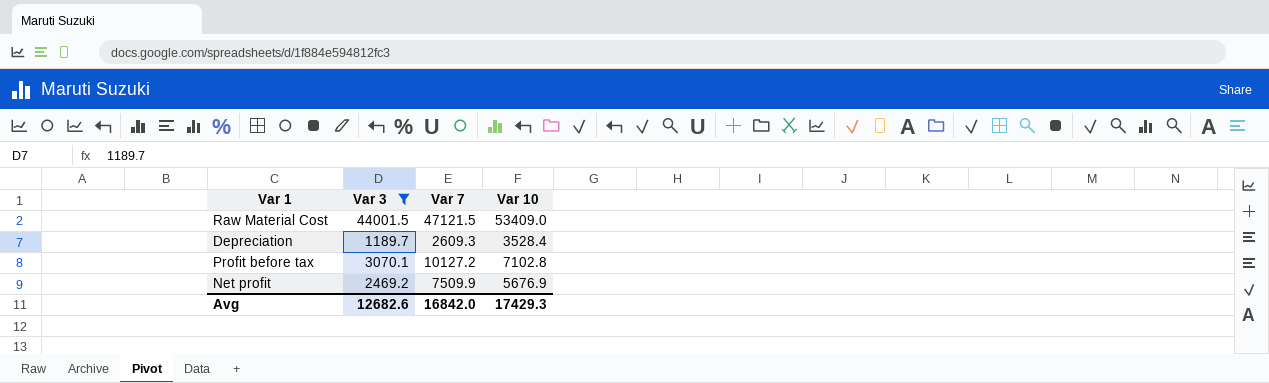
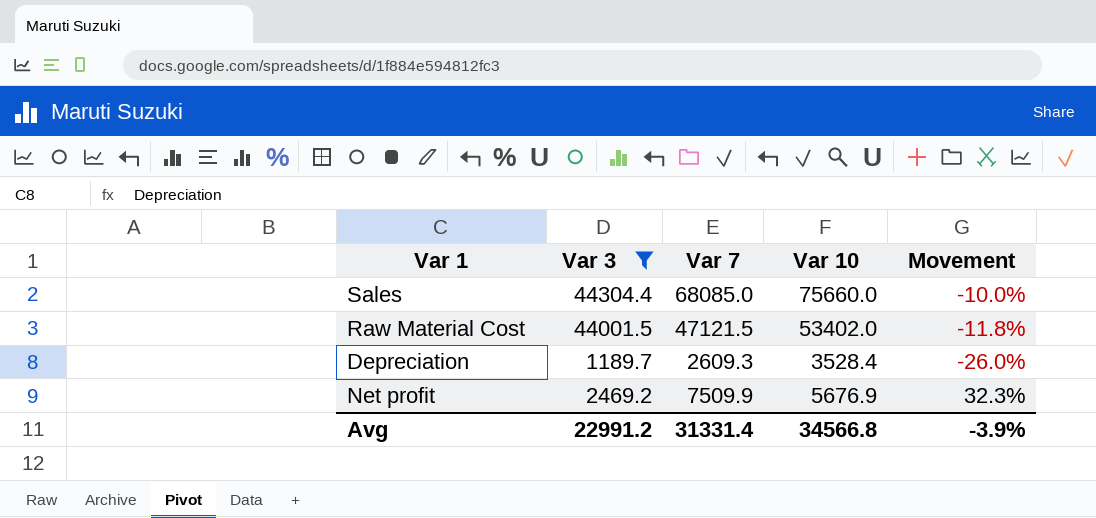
column Movement | formula: none -> ([Var 7] - [Var 10]) / [Var 10]
row Profit before tax: 3070.1 | 10127.2 | 7102.8 -> none
row Sales: none -> 44304.4 | 68085.0 | 75660.0 | -10.0%
Raw Material Cost | Var 10: 53409.0 -> 53402.0
Avg | Var 3: 12682.6 -> 22991.2
Avg | Var 7: 16842.0 -> 31331.4
Avg | Var 10: 17429.3 -> 34566.8

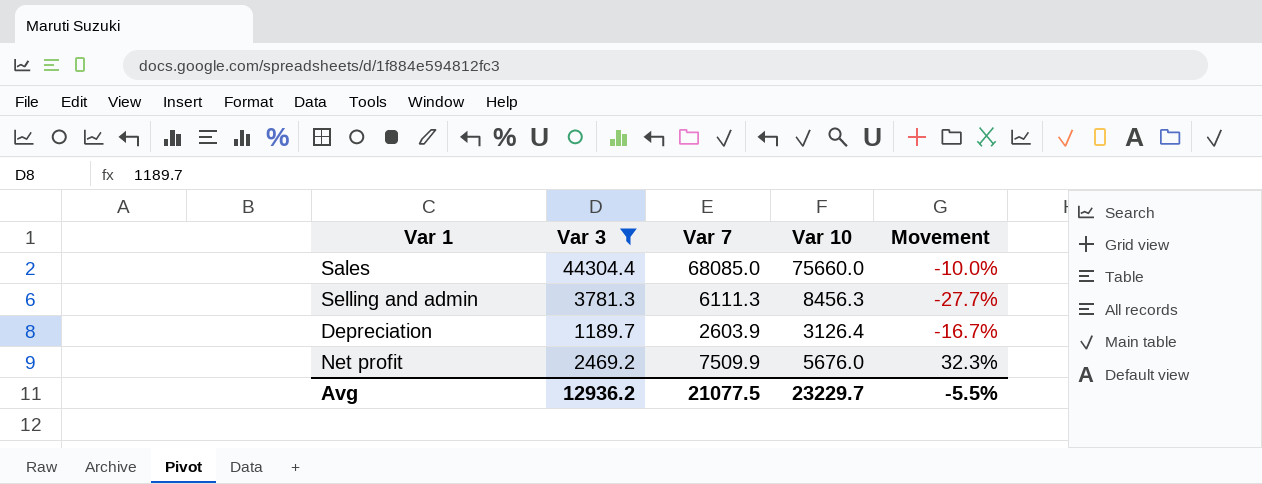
row Raw Material Cost: 44001.5 | 47121.5 | 53402.0 | -11.8% -> none
row Selling and admin: none -> 3781.3 | 6111.3 | 8456.3 | -27.7%
Depreciation | Var 7: 2609.3 -> 2603.9
Depreciation | Var 10: 3528.4 -> 3126.4
Depreciation | Movement: -26.0% -> -16.7%
Net profit | Var 10: 5676.9 -> 5676.0
Avg | Var 3: 22991.2 -> 12936.2
Avg | Var 7: 31331.4 -> 21077.5
Avg | Var 10: 34566.8 -> 23229.7
Avg | Movement: -3.9% -> -5.5%

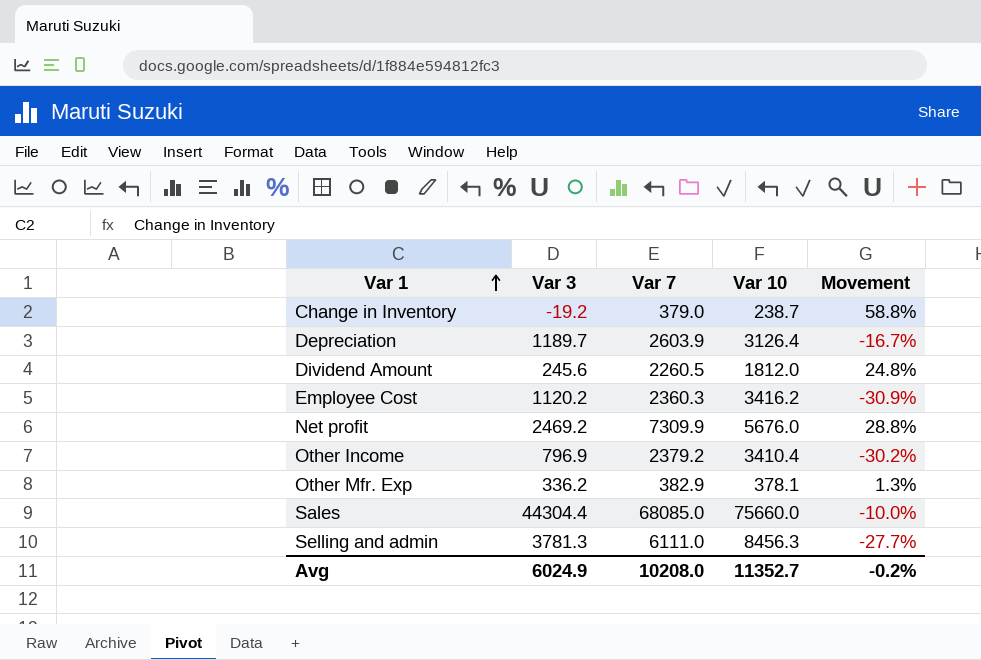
filter: Var 3 >= 1189.7 -> none
row order: none -> Var 1 ascending
Net profit | Var 7: 7509.9 -> 7309.9
Net profit | Movement: 32.3% -> 28.8%
Selling and admin | Var 7: 6111.3 -> 6111.0
Avg | Var 3: 12936.2 -> 6024.9
Avg | Var 7: 21077.5 -> 10208.0
Avg | Var 10: 23229.7 -> 11352.7
Avg | Movement: -5.5% -> -0.2%

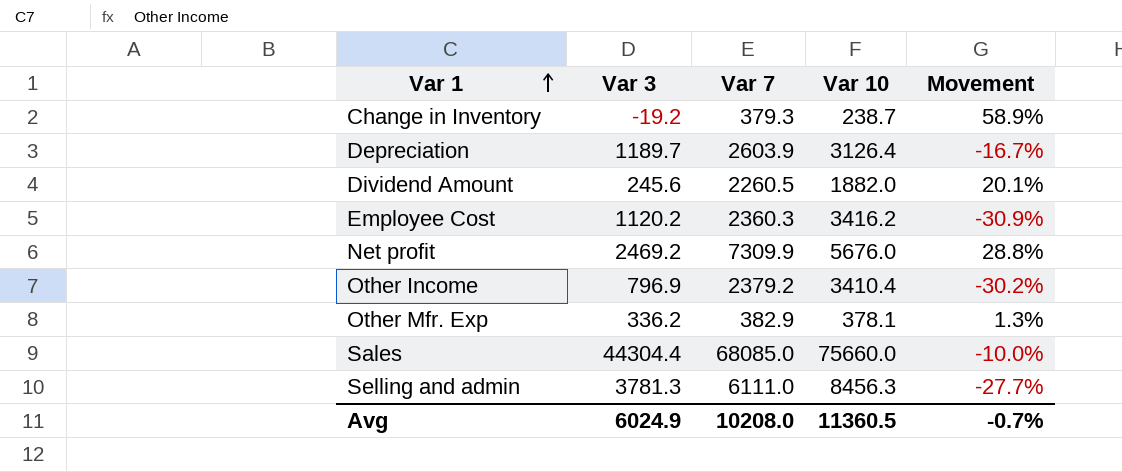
Change in Inventory | Var 7: 379.0 -> 379.3
Change in Inventory | Movement: 58.8% -> 58.9%
Dividend Amount | Var 10: 1812.0 -> 1882.0
Dividend Amount | Movement: 24.8% -> 20.1%
Avg | Var 10: 11352.7 -> 11360.5
Avg | Movement: -0.2% -> -0.7%

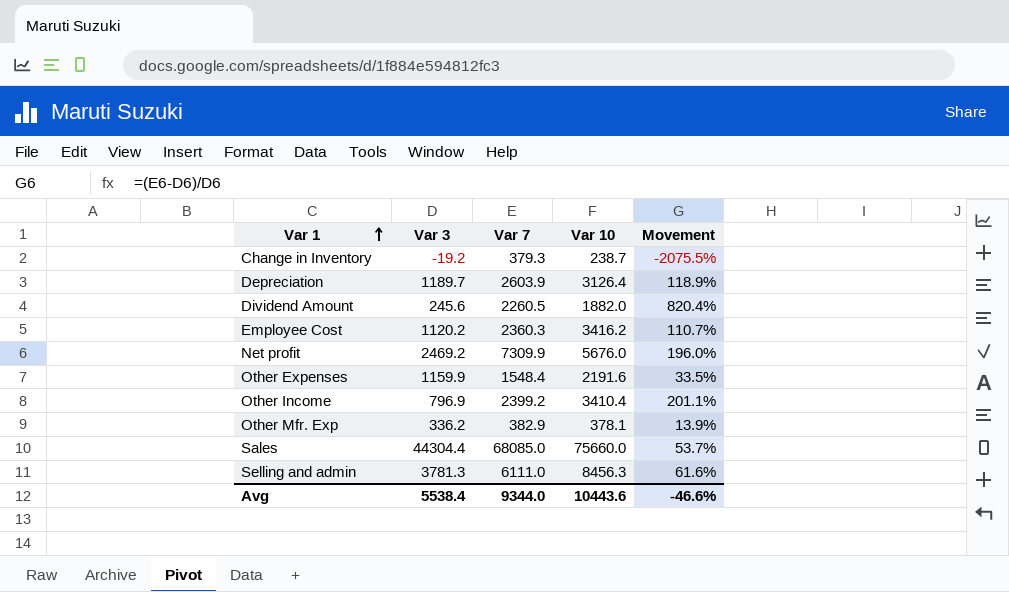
column Movement | formula: ([Var 7] - [Var 10]) / [Var 10] -> ([Var 7] - [Var 3]) / [Var 3]
row Other Expenses: none -> 1159.9 | 1548.4 | 2191.6 | 33.5%
Other Income | Var 7: 2379.2 -> 2399.2
Avg | Var 3: 6024.9 -> 5538.4
Avg | Var 7: 10208.0 -> 9344.0
Avg | Var 10: 11360.5 -> 10443.6
Avg | Movement: -0.7% -> -46.6%

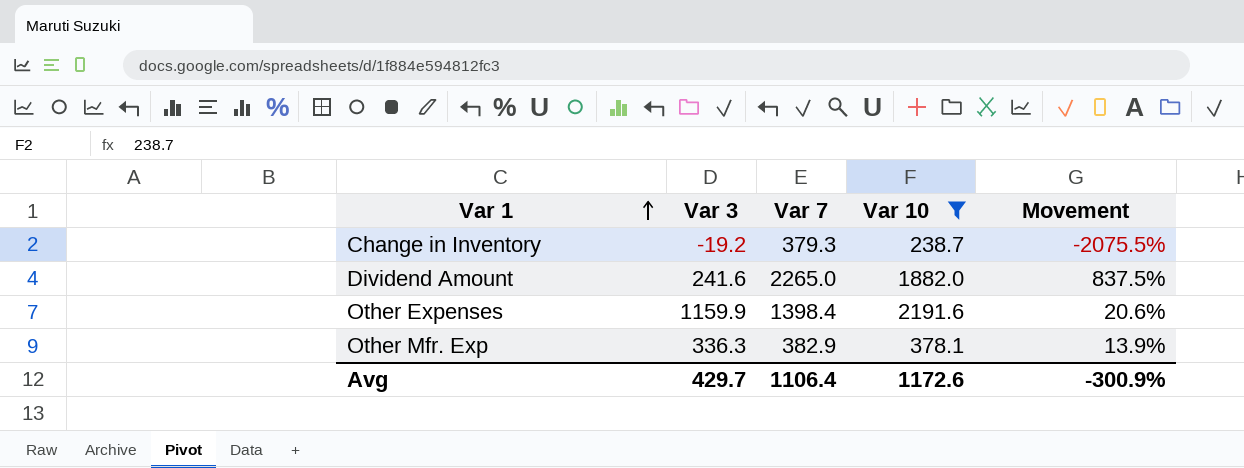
filter: none -> Var 10 <= 2191.6
Dividend Amount | Var 3: 245.6 -> 241.6
Dividend Amount | Var 7: 2260.5 -> 2265.0
Dividend Amount | Movement: 820.4% -> 837.5%
Other Expenses | Var 7: 1548.4 -> 1398.4
Other Expenses | Movement: 33.5% -> 20.6%
Other Mfr. Exp | Var 3: 336.2 -> 336.3
Avg | Var 3: 5538.4 -> 429.7
Avg | Var 7: 9344.0 -> 1106.4
Avg | Var 10: 10443.6 -> 1172.6
Avg | Movement: -46.6% -> -300.9%

